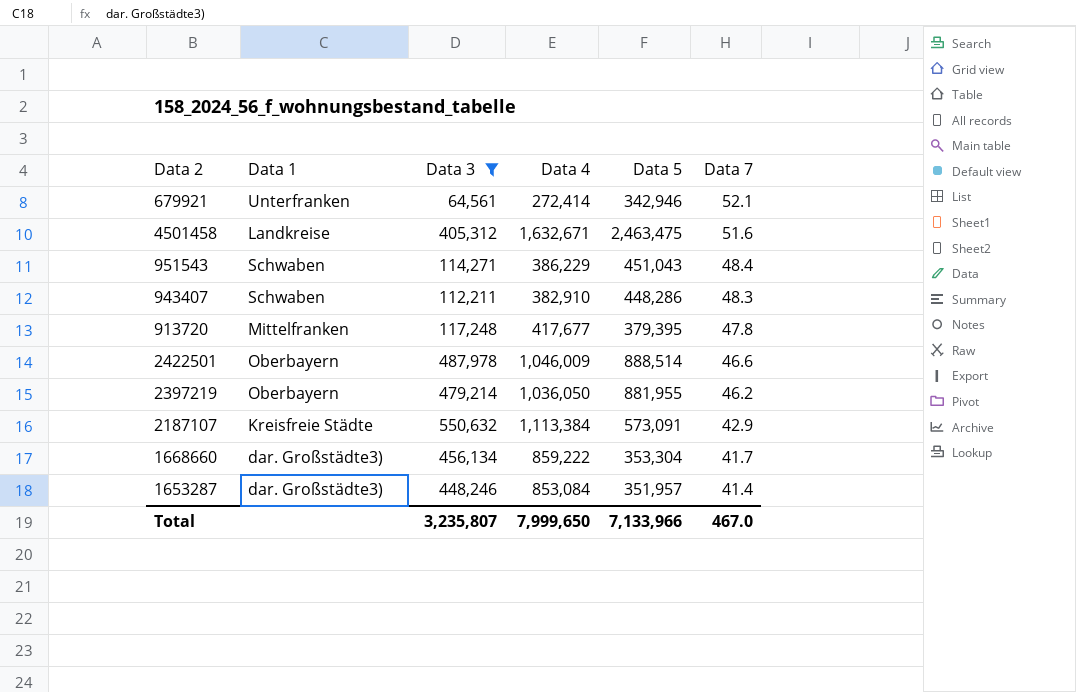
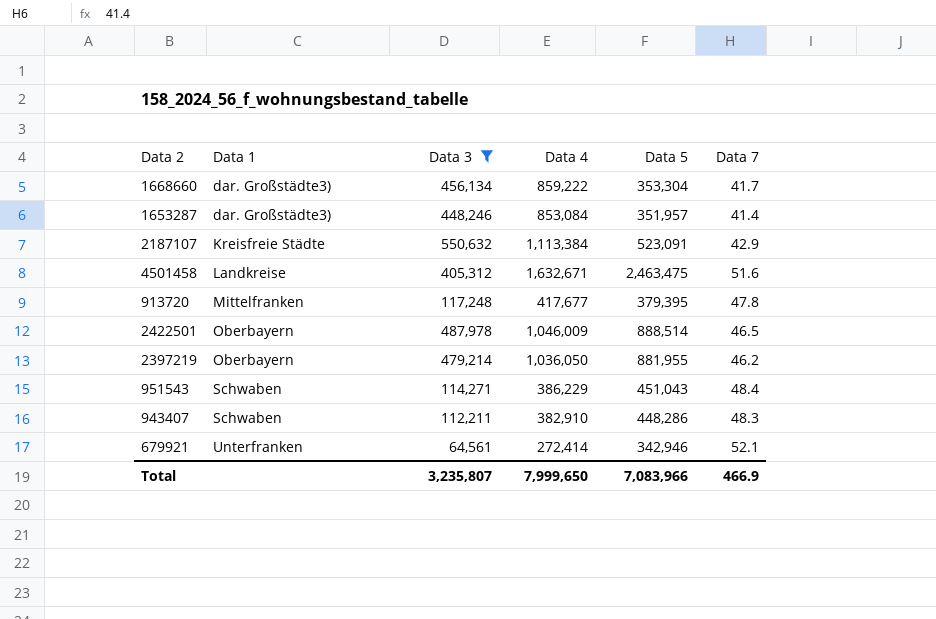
row order: Data 7 descending -> Data 1 ascending
2187107 | Data 5: 573,091 -> 523,091
2422501 | Data 7: 46.6 -> 46.5
Total | Data 5: 7,133,966 -> 7,083,966
Total | Data 7: 467.0 -> 466.9

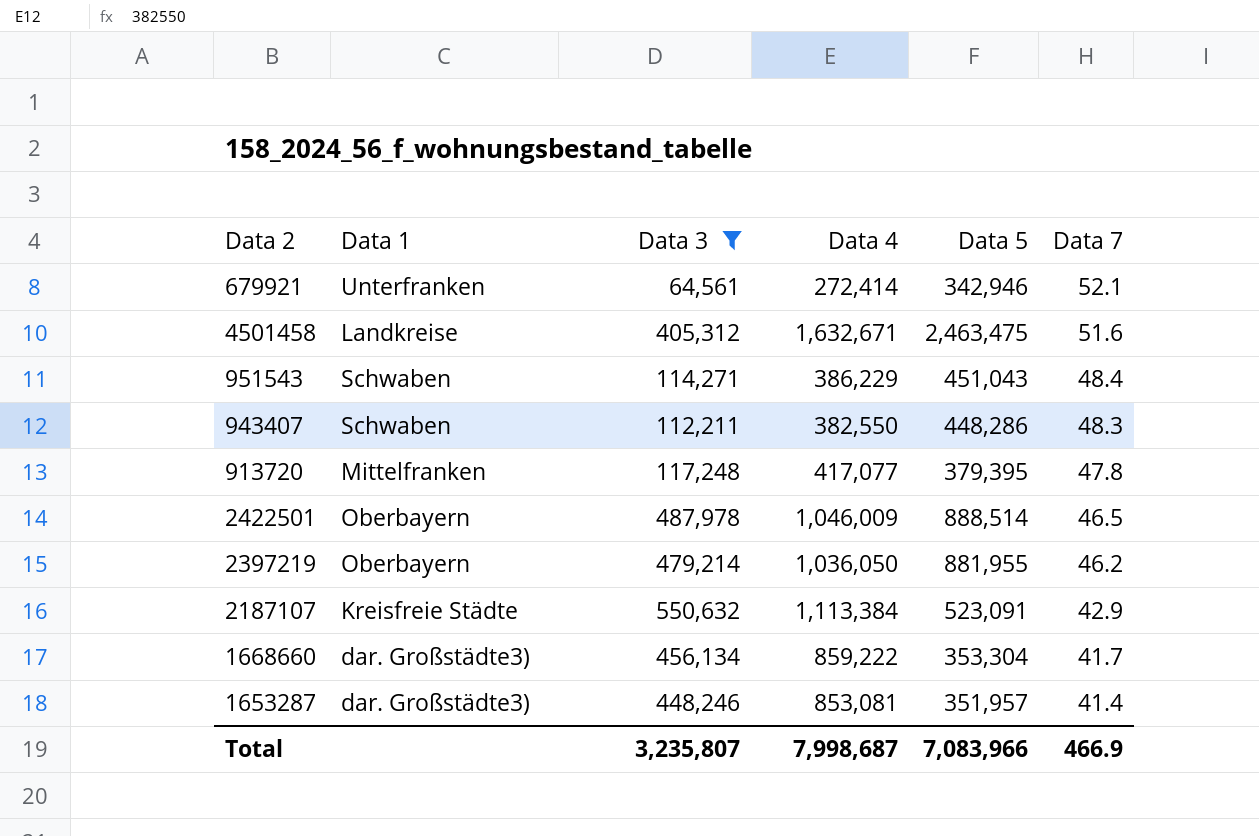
row order: Data 1 ascending -> Data 7 descending
943407 | Data 4: 382,910 -> 382,550
913720 | Data 4: 417,677 -> 417,077
1653287 | Data 4: 853,084 -> 853,081
Total | Data 4: 7,999,650 -> 7,998,687

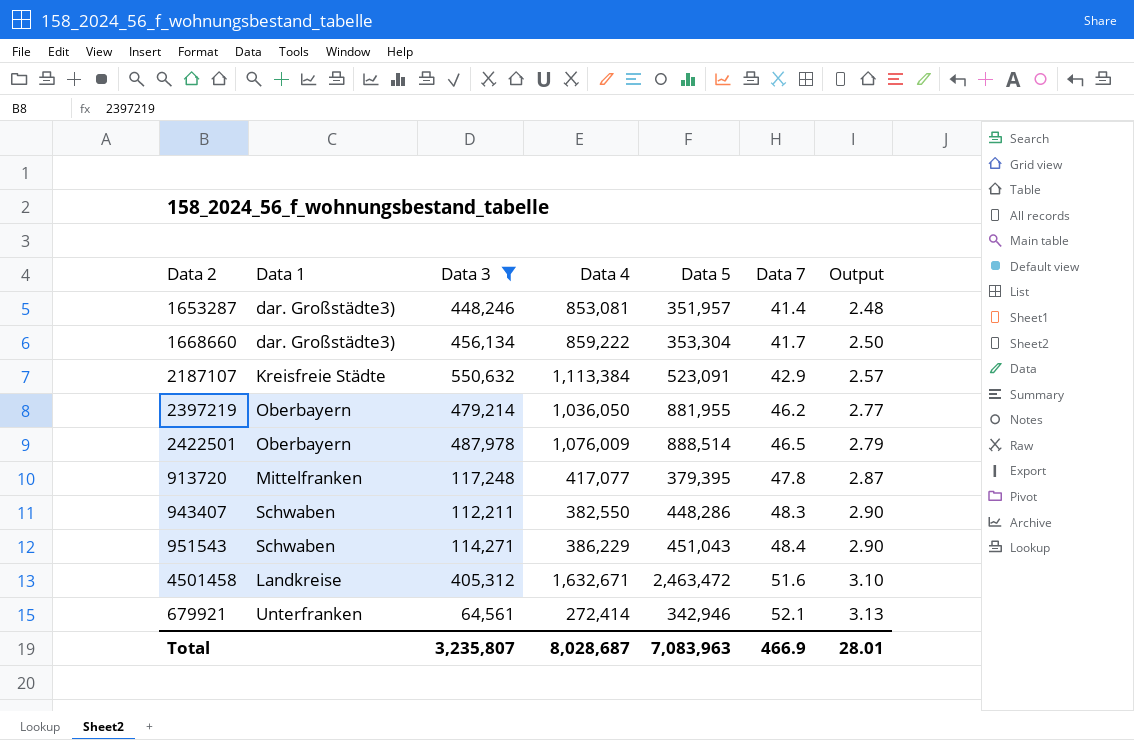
row order: Data 7 descending -> Data 7 ascending
column Output | formula: none -> [Data 7] * 0.06
2422501 | Data 4: 1,046,009 -> 1,076,009
4501458 | Data 5: 2,463,475 -> 2,463,472
Total | Data 4: 7,998,687 -> 8,028,687
Total | Data 5: 7,083,966 -> 7,083,963

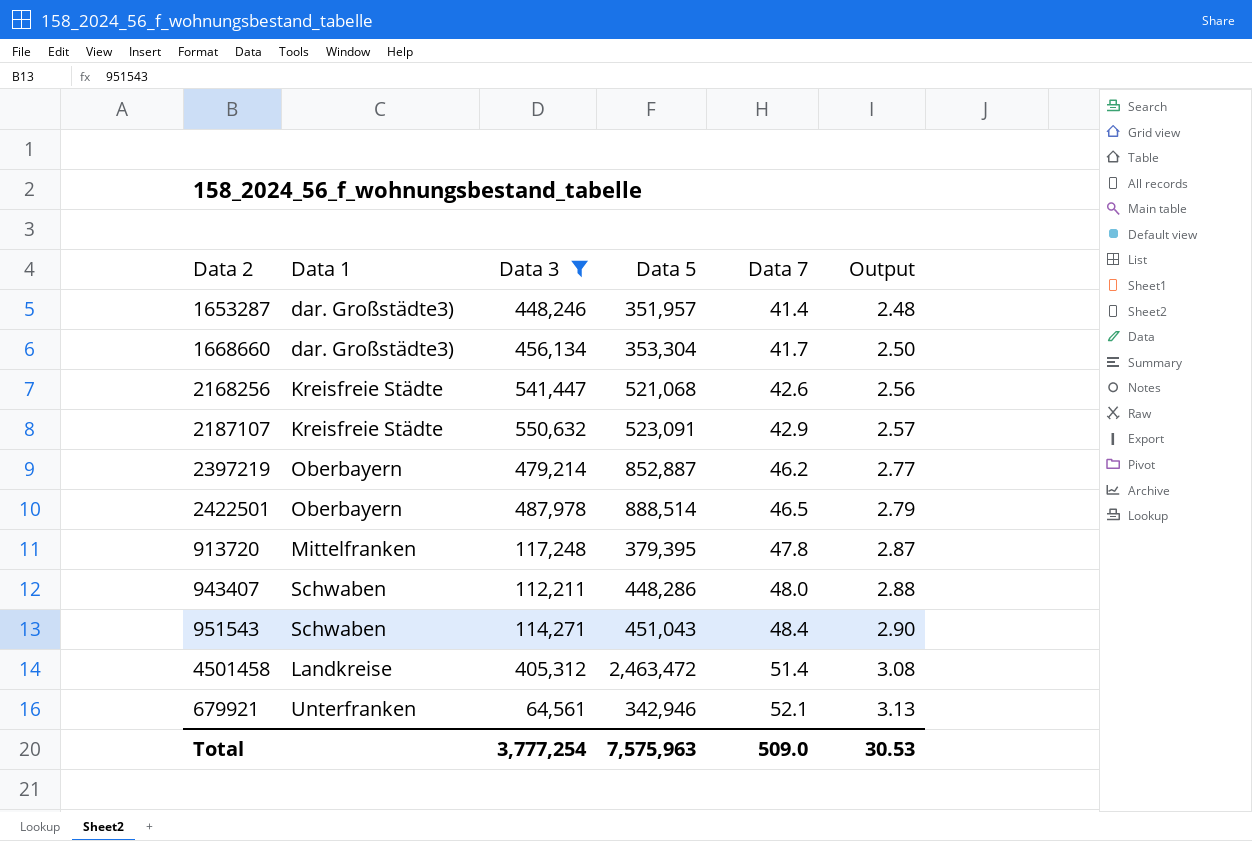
column Data 4 | position: 4 -> none
row 2168256: none -> Kreisfreie Städte | 541,447 | 521,068 | 42.6 | 2.56
2397219 | Data 5: 881,955 -> 852,887
943407 | Data 7: 48.3 -> 48.0
943407 | Output: 2.90 -> 2.88
4501458 | Data 7: 51.6 -> 51.4
4501458 | Output: 3.10 -> 3.08
Total | Data 3: 3,235,807 -> 3,777,254
Total | Data 5: 7,083,963 -> 7,575,963
Total | Data 7: 466.9 -> 509.0
Total | Output: 28.01 -> 30.53

